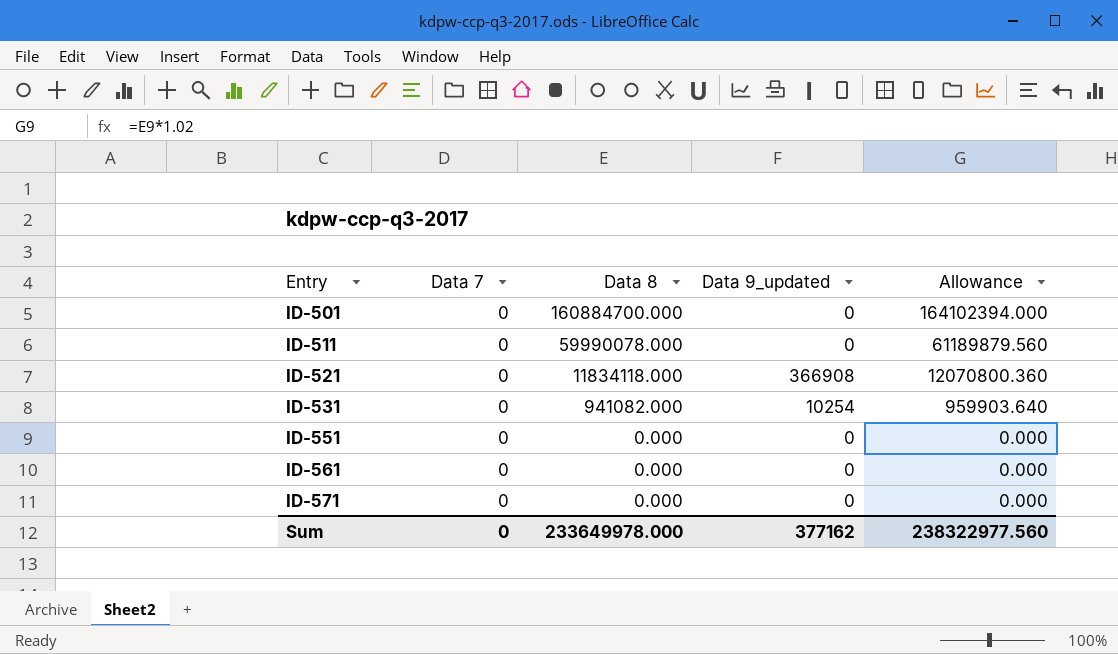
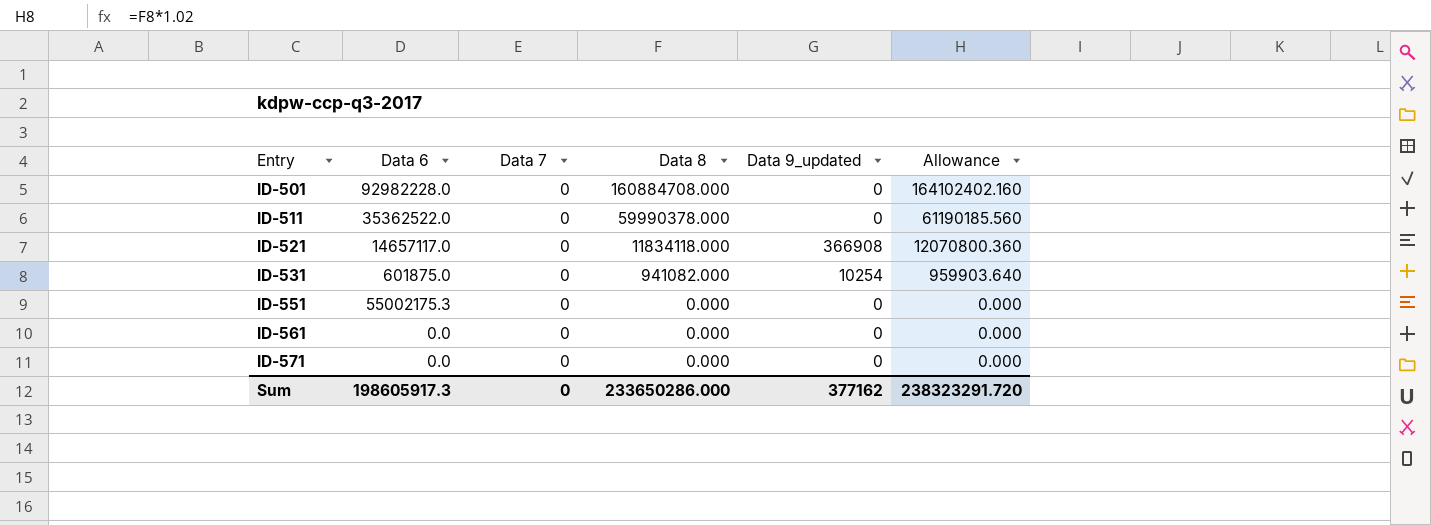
column Data 6 | position: none -> 2
ID-501 | Data 8: 160884700.000 -> 160884708.000
ID-501 | Allowance: 164102394.000 -> 164102402.160
ID-511 | Data 8: 59990078.000 -> 59990378.000
ID-511 | Allowance: 61189879.560 -> 61190185.560
Sum | Data 8: 233649978.000 -> 233650286.000
Sum | Allowance: 238322977.560 -> 238323291.720

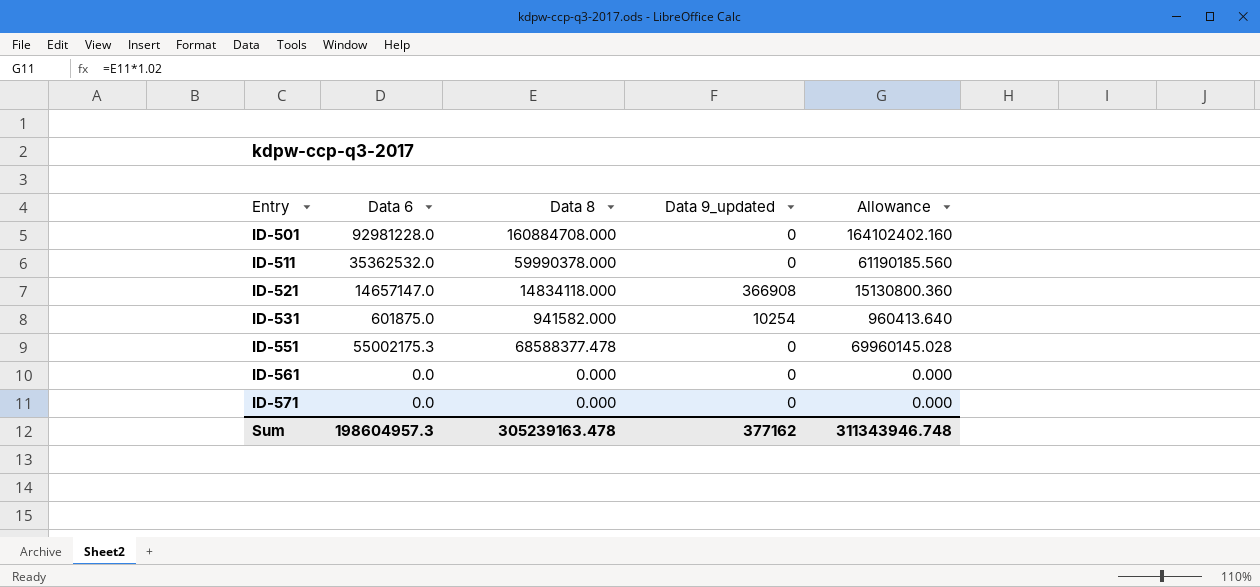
column Data 7 | position: 3 -> none
ID-501 | Data 6: 92982228.0 -> 92981228.0
ID-511 | Data 6: 35362522.0 -> 35362532.0
ID-521 | Data 6: 14657117.0 -> 14657147.0
ID-521 | Data 8: 11834118.000 -> 14834118.000
ID-521 | Allowance: 12070800.360 -> 15130800.360
ID-531 | Data 8: 941082.000 -> 941582.000
ID-531 | Allowance: 959903.640 -> 960413.640
ID-551 | Data 8: 0.000 -> 68588377.478
ID-551 | Allowance: 0.000 -> 69960145.028
Sum | Data 6: 198605917.3 -> 198604957.3
Sum | Data 8: 233650286.000 -> 305239163.478
Sum | Allowance: 238323291.720 -> 311343946.748

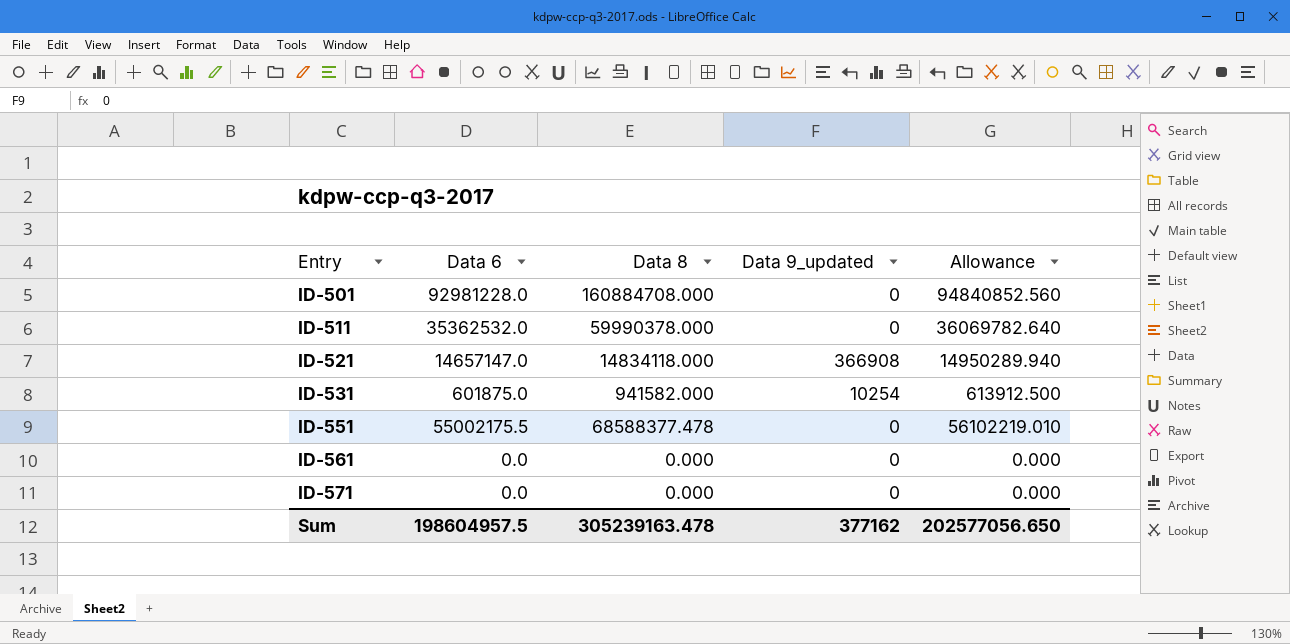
column Allowance | formula: [Data 8] * 1.02 -> [Data 6] * 1.02
ID-551 | Data 6: 55002175.3 -> 55002175.5
Sum | Data 6: 198604957.3 -> 198604957.5
Sum | Allowance: 311343946.748 -> 202577056.650

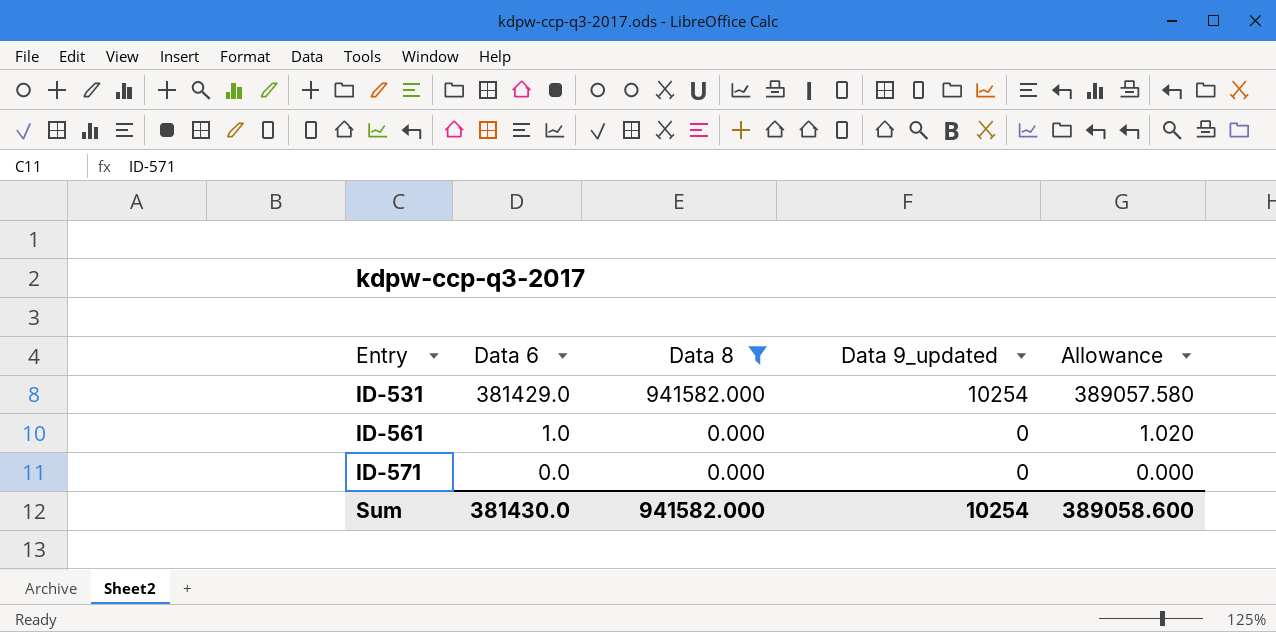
filter: none -> Data 8 <= 941582.000
ID-531 | Data 6: 601875.0 -> 381429.0
ID-531 | Allowance: 613912.500 -> 389057.580
ID-561 | Data 6: 0.0 -> 1.0
ID-561 | Allowance: 0.000 -> 1.020
Sum | Data 6: 198604957.5 -> 381430.0
Sum | Data 8: 305239163.478 -> 941582.000
Sum | Data 9_updated: 377162 -> 10254
Sum | Allowance: 202577056.650 -> 389058.600

